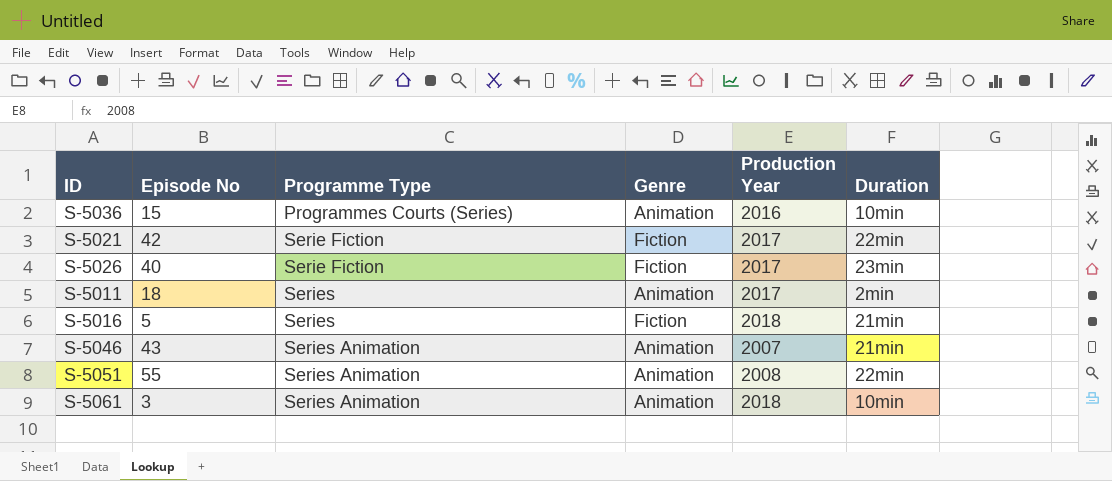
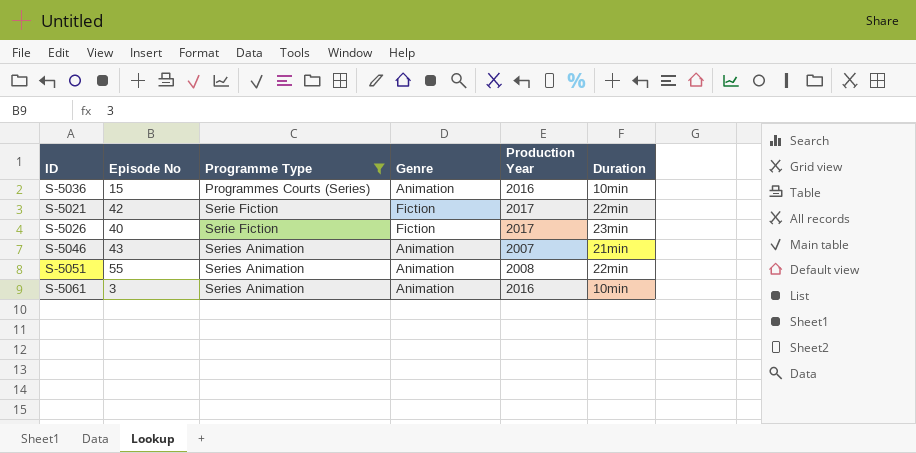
filter: none -> Programme Type != Series
S-5061 | Production Year: 2018 -> 2016

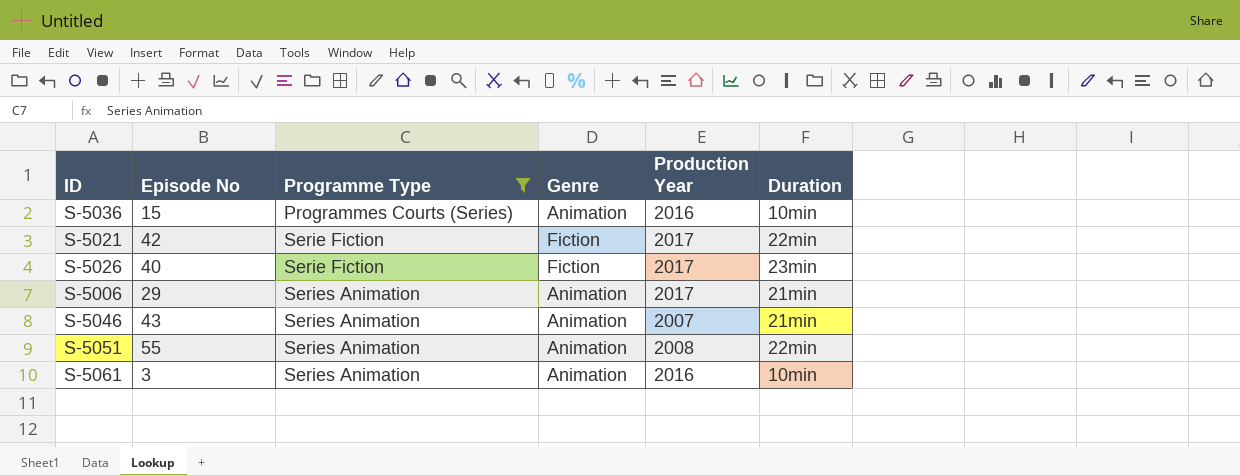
row S-5006: none -> 29 | Series Animation | Animation | 2017 | 21min

